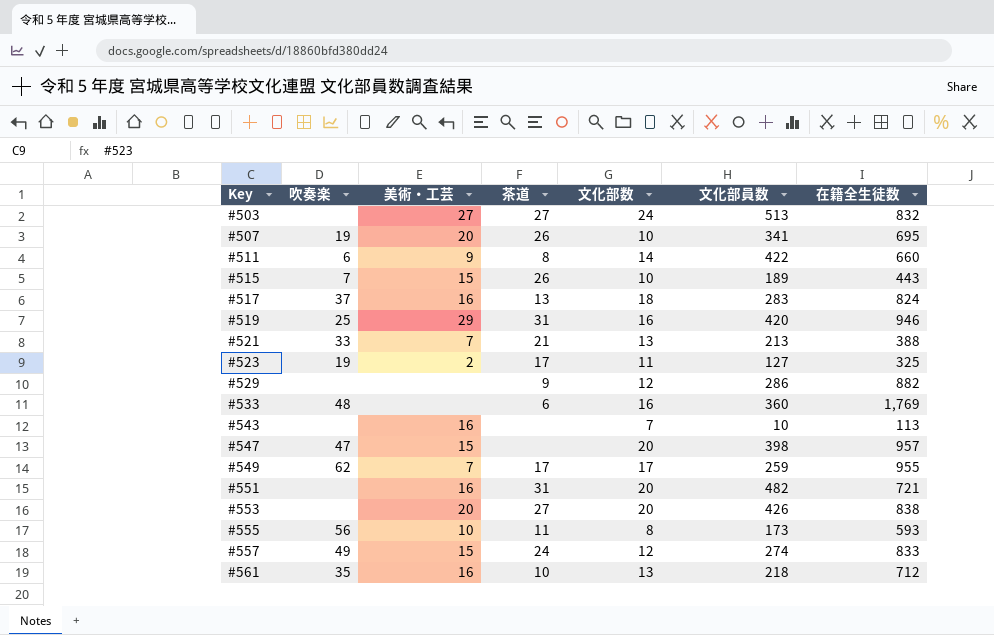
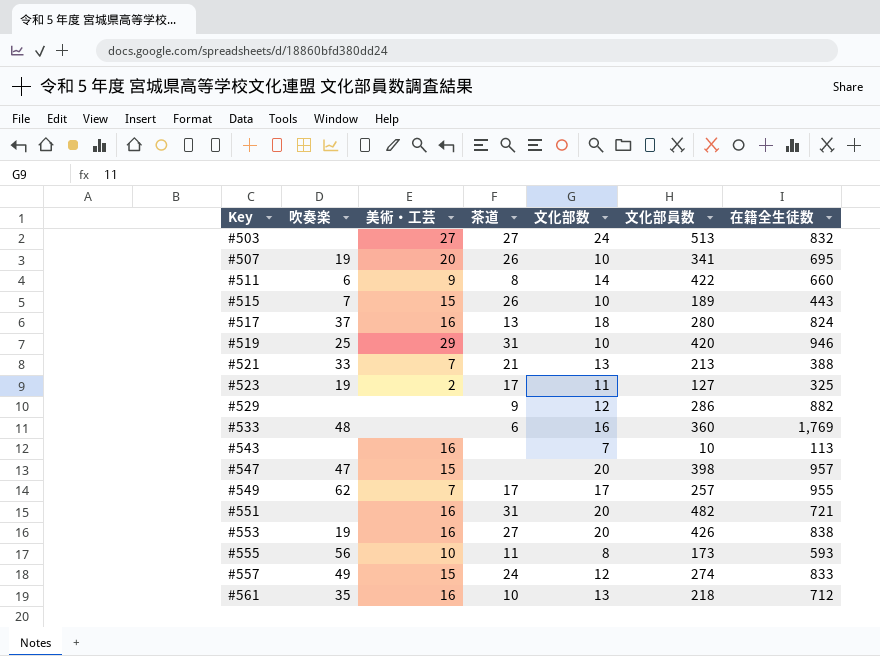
#517 | 文化部員数: 283 -> 280
#519 | 文化部数: 16 -> 10
#549 | 文化部員数: 259 -> 257
#553 | 吹奏楽: none -> 19
#553 | 美術・工芸: 20 -> 16

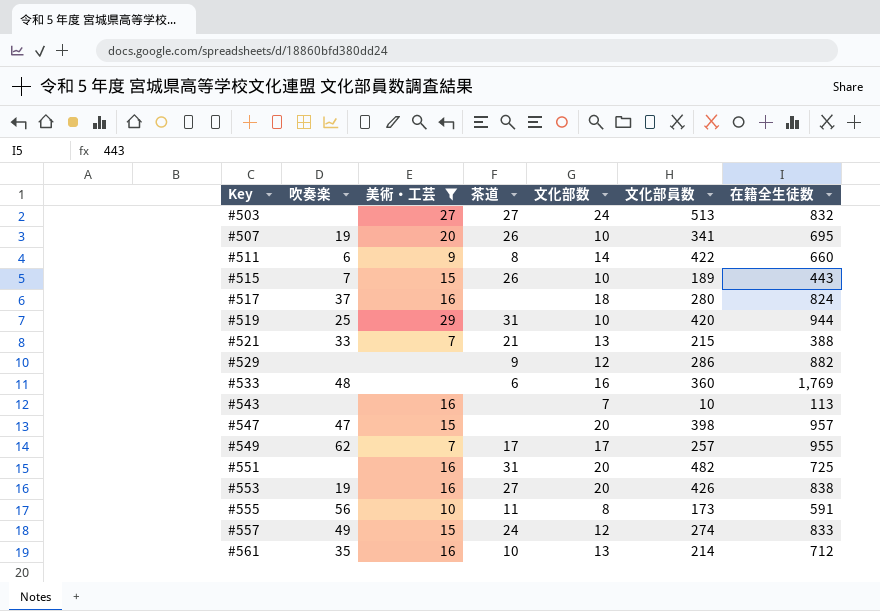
filter: none -> 美術・工芸 != 2
#517 | 茶道: 13 -> none
#519 | 在籍全生徒数: 946 -> 944
#521 | 文化部員数: 213 -> 215
#551 | 在籍全生徒数: 721 -> 725
#555 | 在籍全生徒数: 593 -> 591
#561 | 文化部員数: 218 -> 214

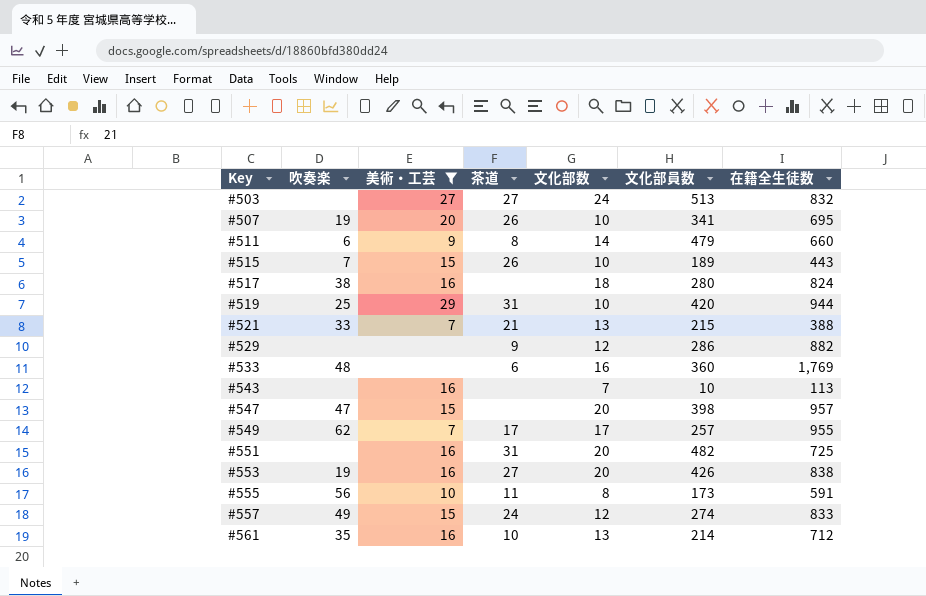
#511 | 文化部員数: 422 -> 479
#517 | 吹奏楽: 37 -> 38

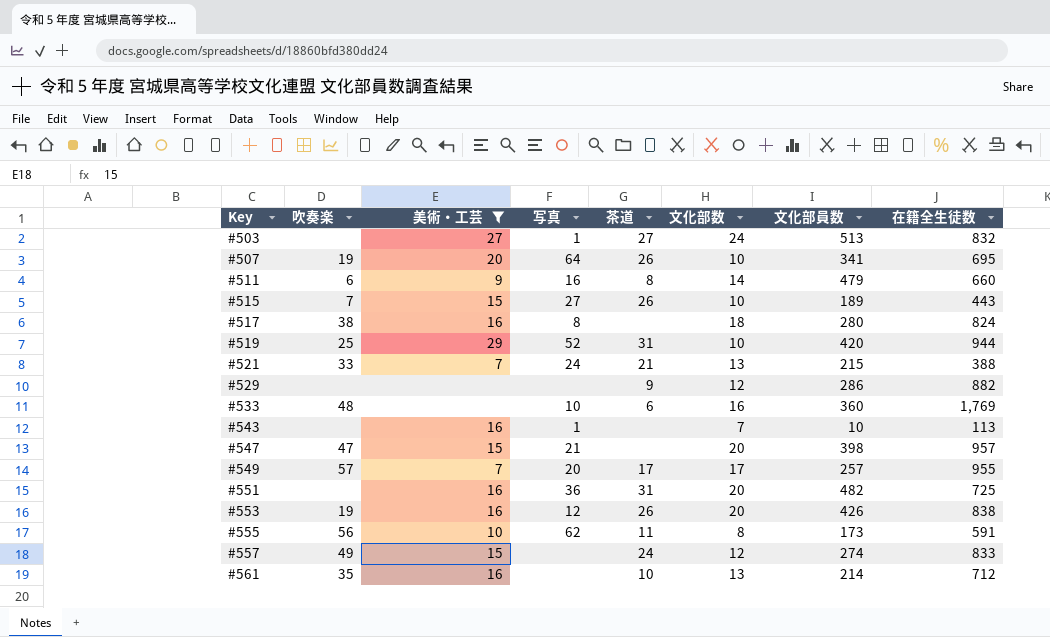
column 写真 | position: none -> 4
#549 | 吹奏楽: 62 -> 57
#553 | 茶道: 27 -> 26

